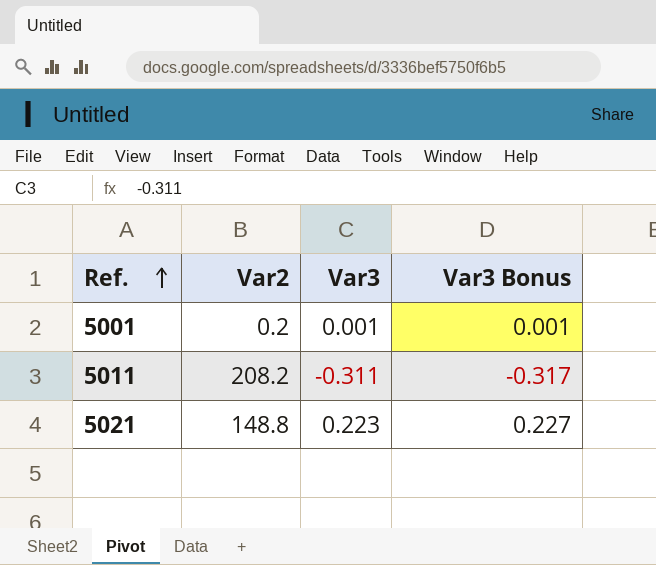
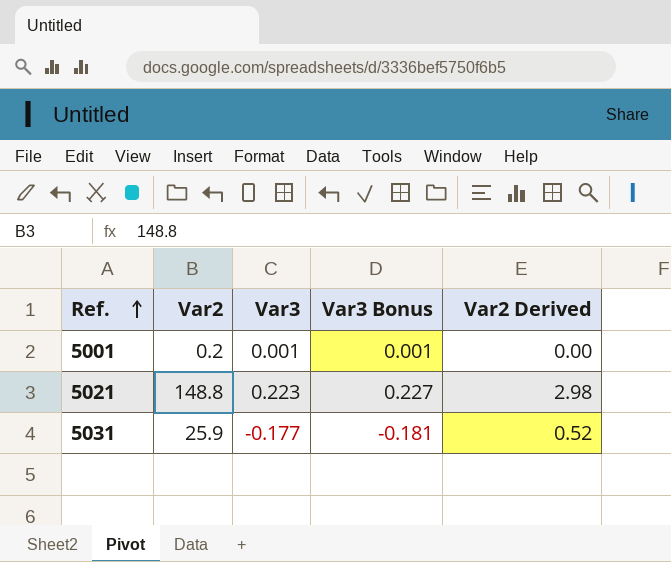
column Var2 Derived | formula: none -> [Var2] * 0.02
row 5011: 208.2 | -0.311 | -0.317 -> none
row 5031: none -> 25.9 | -0.177 | -0.181 | 0.52

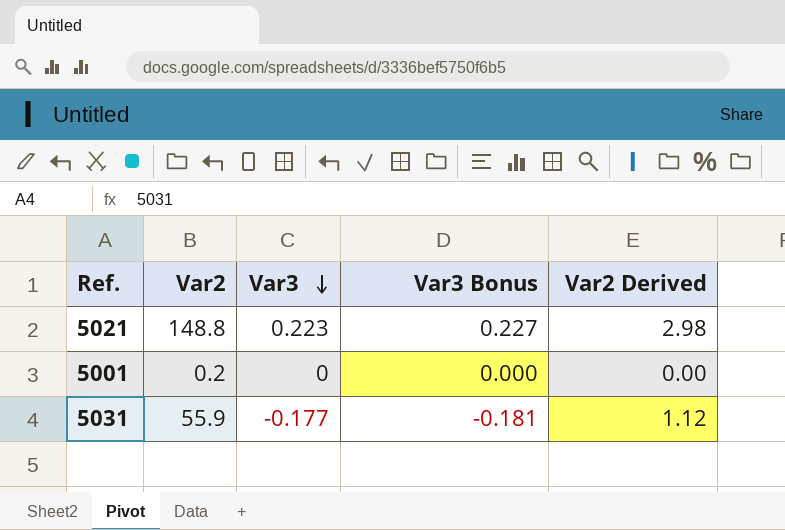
row order: Ref. ascending -> Var3 descending
5001 | Var3: 0.001 -> 0
5001 | Var3 Bonus: 0.001 -> 0.000
5031 | Var2: 25.9 -> 55.9
5031 | Var2 Derived: 0.52 -> 1.12

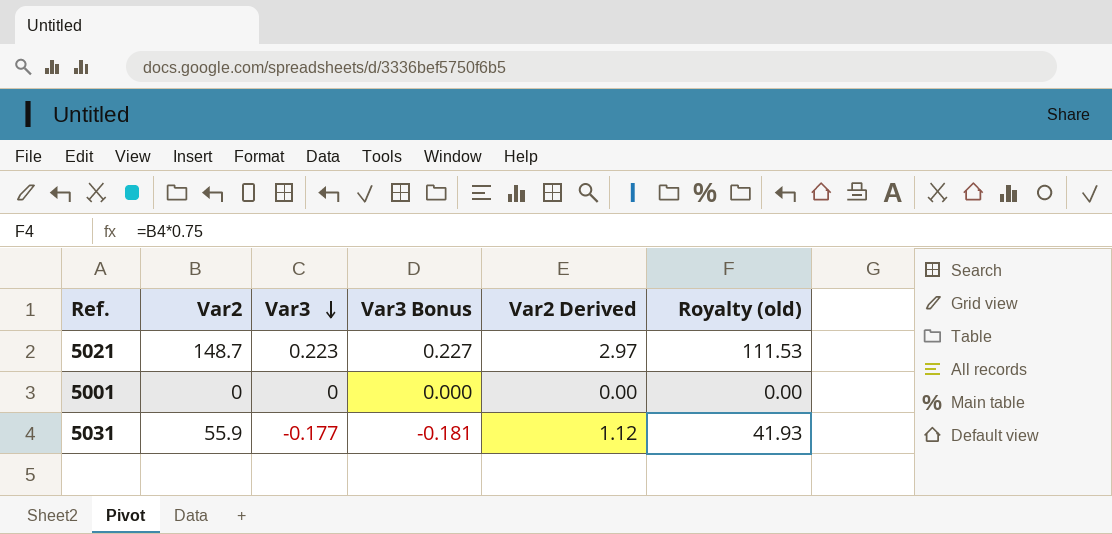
column Royalty (old) | formula: none -> [Var2] * 0.75
5021 | Var2: 148.8 -> 148.7
5021 | Var2 Derived: 2.98 -> 2.97
5001 | Var2: 0.2 -> 0

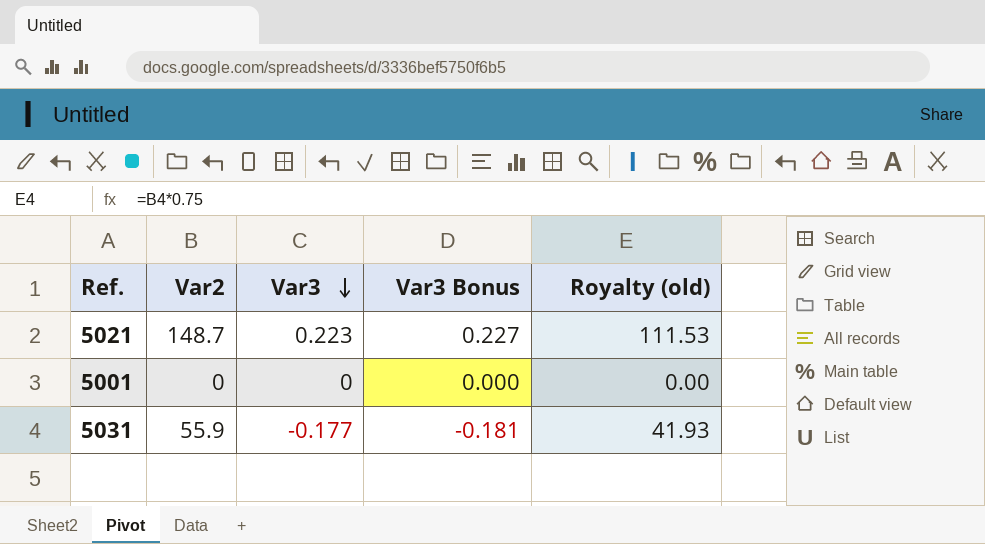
column Var2 Derived | formula: [Var2] * 0.02 -> none

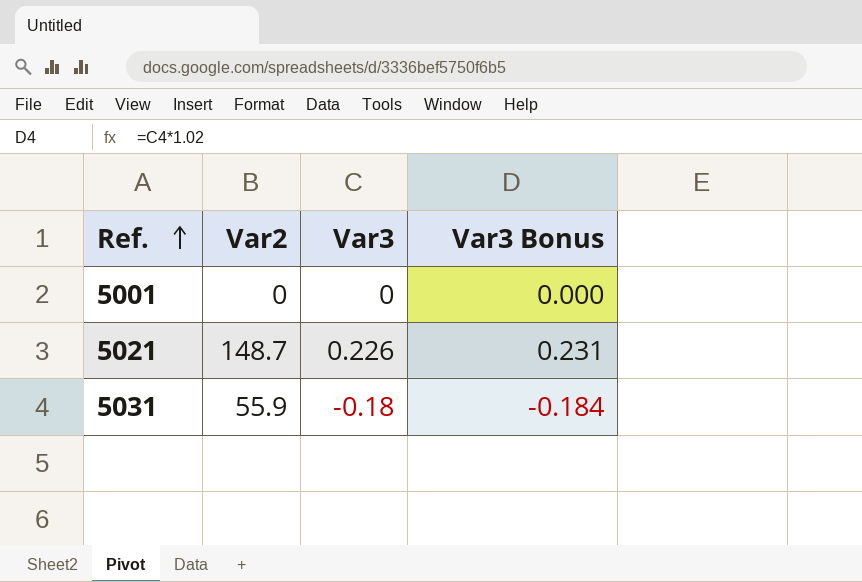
row order: Var3 descending -> Ref. ascending
column Royalty (old) | formula: [Var2] * 0.75 -> none
5021 | Var3: 0.223 -> 0.226
5021 | Var3 Bonus: 0.227 -> 0.231
5031 | Var3: -0.177 -> -0.18
5031 | Var3 Bonus: -0.181 -> -0.184

